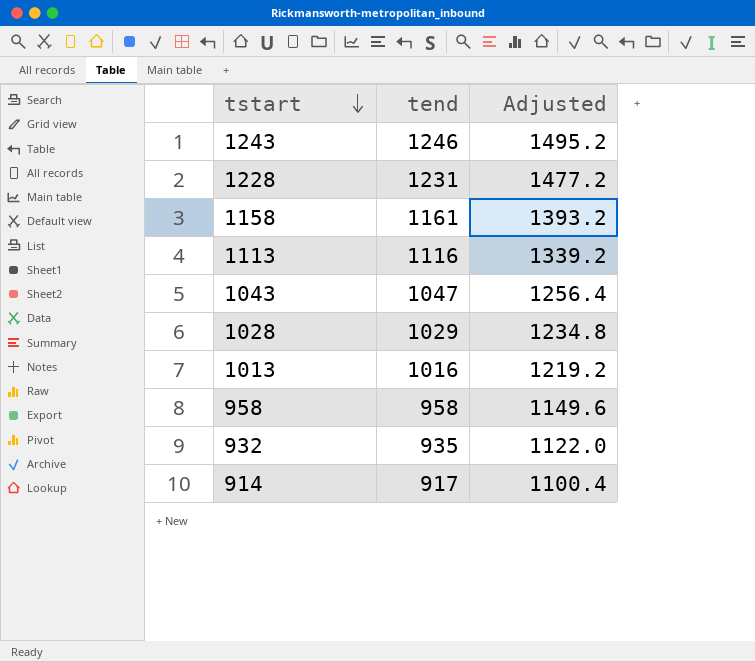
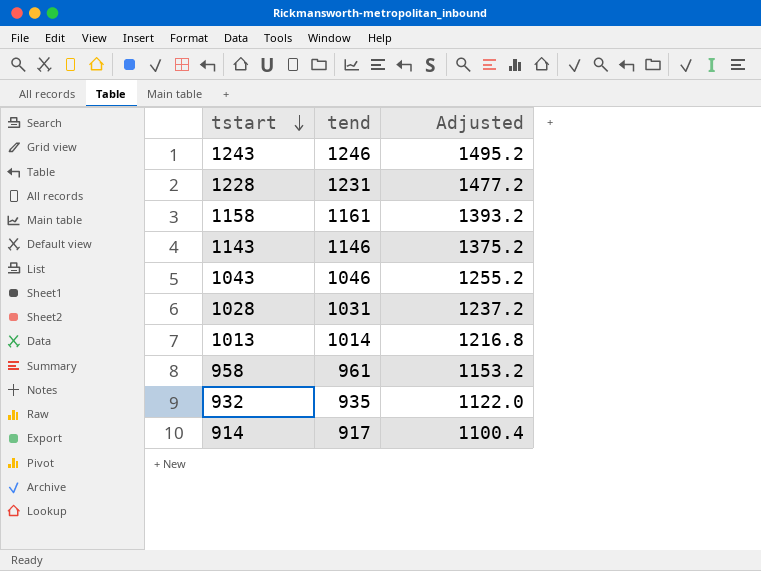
row 1113: 1116 | 1339.2 -> none
row 1143: none -> 1146 | 1375.2
1043 | tend: 1047 -> 1046
1043 | Adjusted: 1256.4 -> 1255.2
1028 | tend: 1029 -> 1031
1028 | Adjusted: 1234.8 -> 1237.2
1013 | tend: 1016 -> 1014
1013 | Adjusted: 1219.2 -> 1216.8
958 | tend: 958 -> 961
958 | Adjusted: 1149.6 -> 1153.2

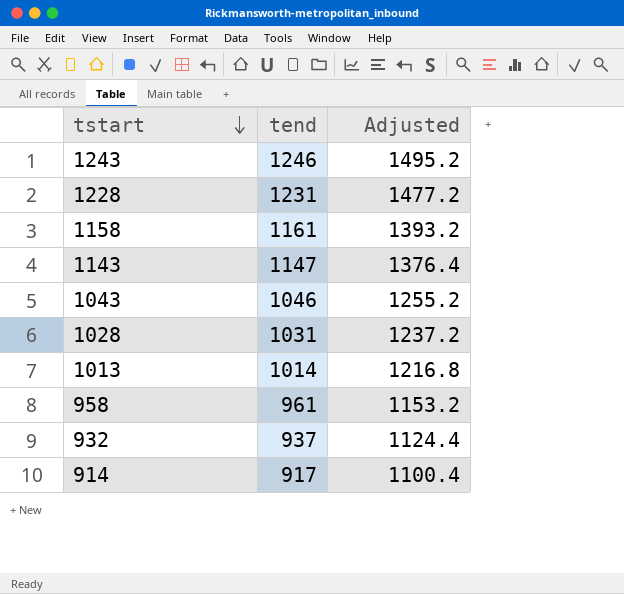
1143 | tend: 1146 -> 1147
1143 | Adjusted: 1375.2 -> 1376.4
932 | tend: 935 -> 937
932 | Adjusted: 1122.0 -> 1124.4

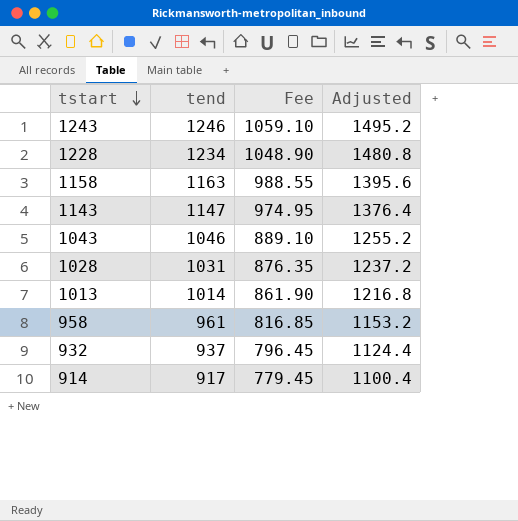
column Fee | formula: none -> [tend] * 0.85
1228 | tend: 1231 -> 1234
1228 | Adjusted: 1477.2 -> 1480.8
1158 | tend: 1161 -> 1163
1158 | Adjusted: 1393.2 -> 1395.6

